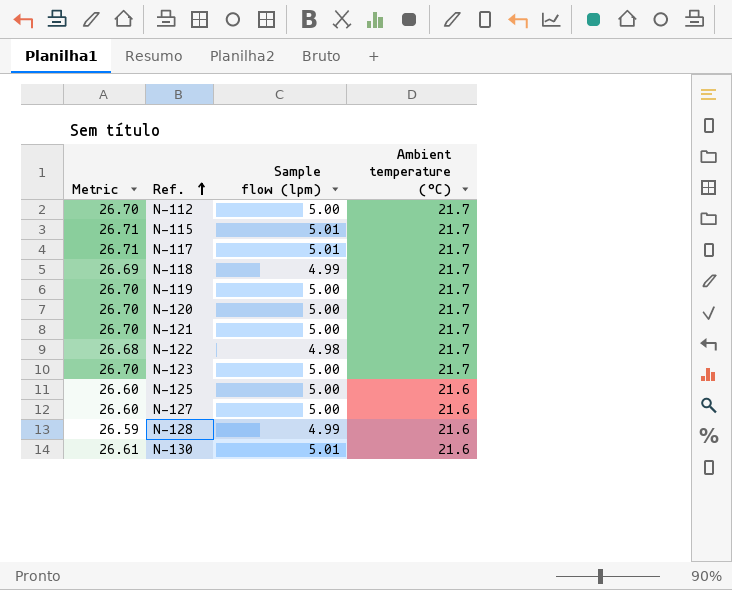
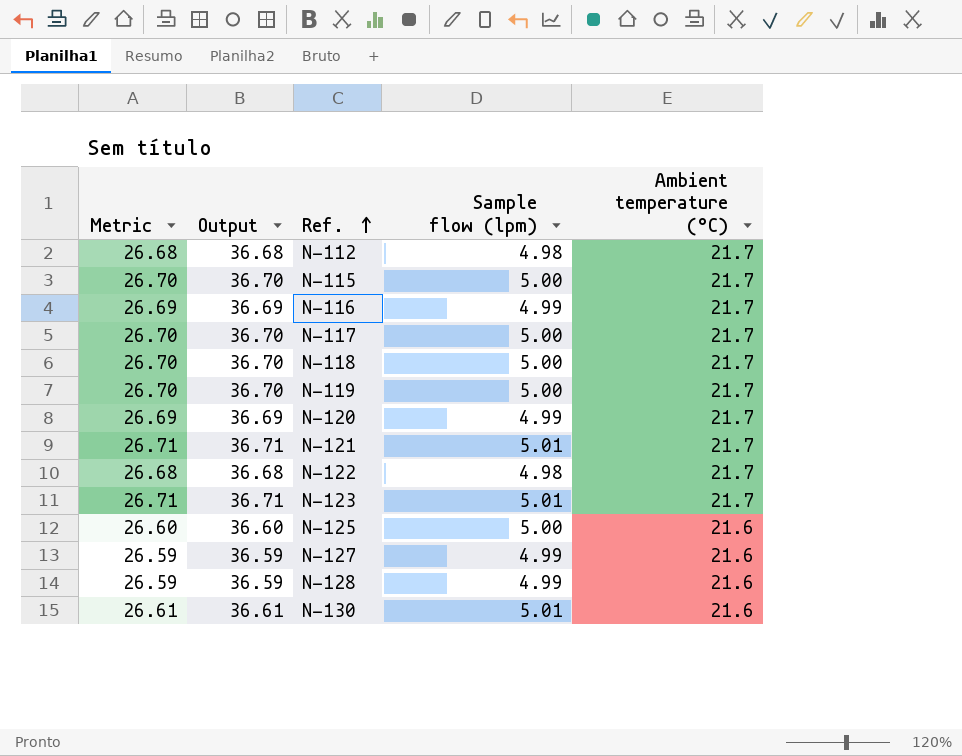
column Output | formula: none -> [Metric] + 10
N-112 | Metric: 26.70 -> 26.68
N-112 | Sample flow (lpm): 5.00 -> 4.98
N-115 | Metric: 26.71 -> 26.70
N-115 | Sample flow (lpm): 5.01 -> 5.00
row N-116: none -> 26.69 | 36.69 | 4.99 | 21.7
N-117 | Metric: 26.71 -> 26.70
N-117 | Sample flow (lpm): 5.01 -> 5.00
N-118 | Metric: 26.69 -> 26.70
N-118 | Sample flow (lpm): 4.99 -> 5.00
N-120 | Metric: 26.70 -> 26.69
N-120 | Sample flow (lpm): 5.00 -> 4.99
N-121 | Metric: 26.70 -> 26.71
N-121 | Sample flow (lpm): 5.00 -> 5.01
N-123 | Metric: 26.70 -> 26.71
N-123 | Sample flow (lpm): 5.00 -> 5.01
N-127 | Metric: 26.60 -> 26.59
N-127 | Sample flow (lpm): 5.00 -> 4.99

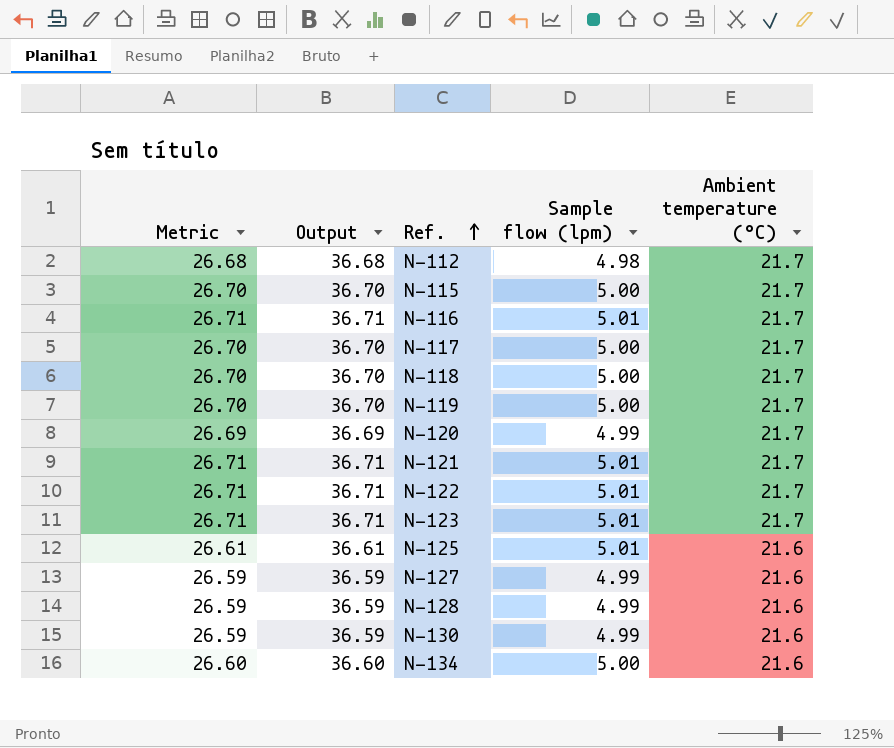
N-116 | Metric: 26.69 -> 26.71
N-116 | Output: 36.69 -> 36.71
N-116 | Sample flow (lpm): 4.99 -> 5.01
N-122 | Metric: 26.68 -> 26.71
N-122 | Output: 36.68 -> 36.71
N-122 | Sample flow (lpm): 4.98 -> 5.01
N-125 | Metric: 26.60 -> 26.61
N-125 | Output: 36.60 -> 36.61
N-125 | Sample flow (lpm): 5.00 -> 5.01
N-130 | Metric: 26.61 -> 26.59
N-130 | Output: 36.61 -> 36.59
N-130 | Sample flow (lpm): 5.01 -> 4.99
row N-134: none -> 26.60 | 36.60 | 5.00 | 21.6

